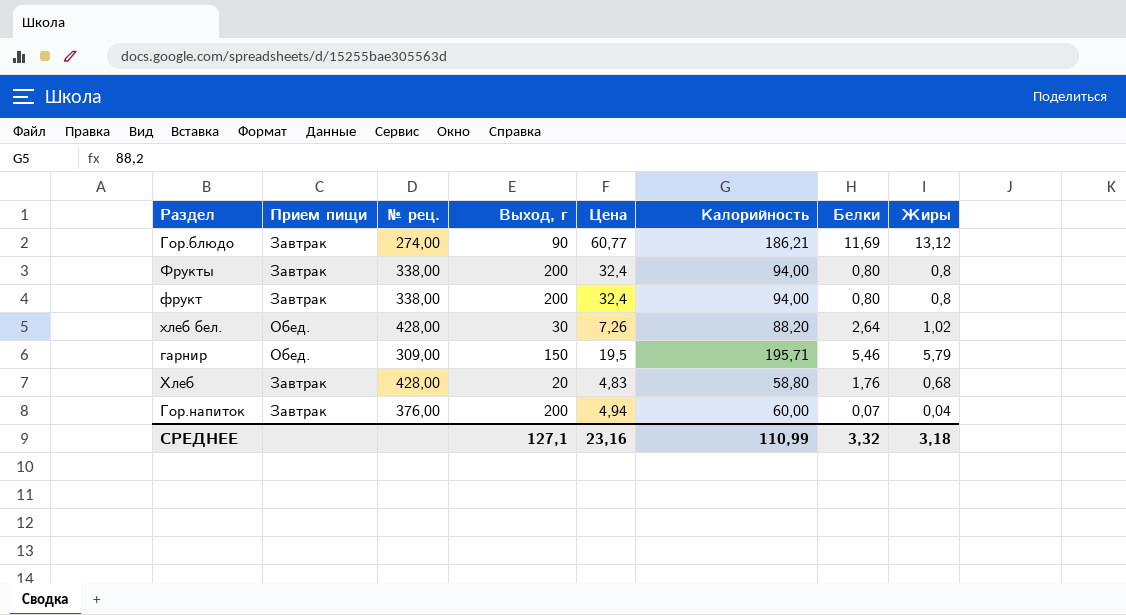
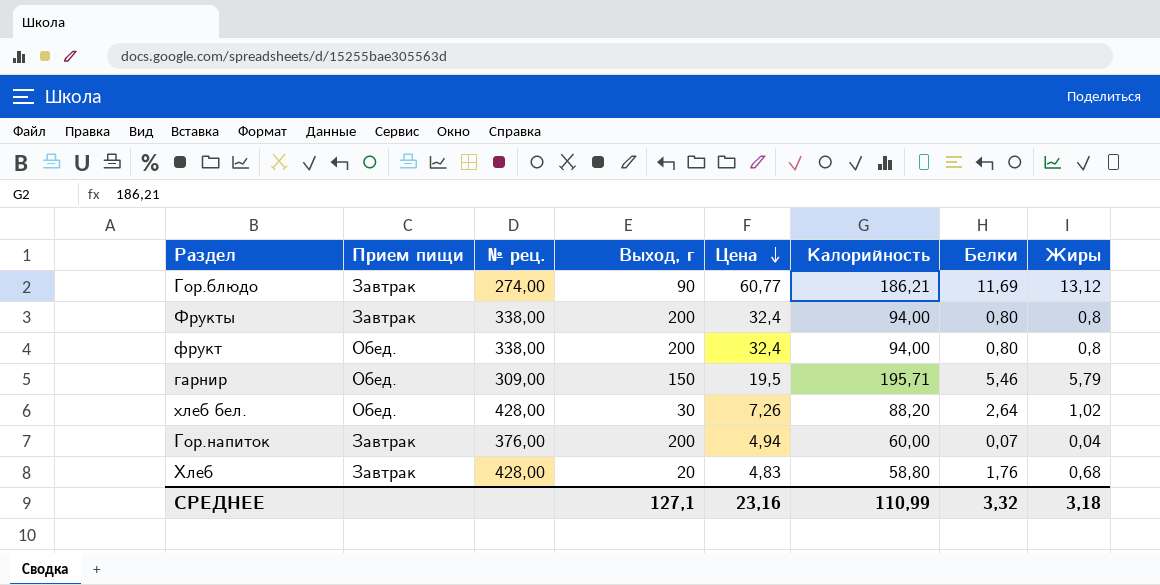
row order: none -> Цена descending
фрукт | Прием пищи: Завтрак -> Обед.

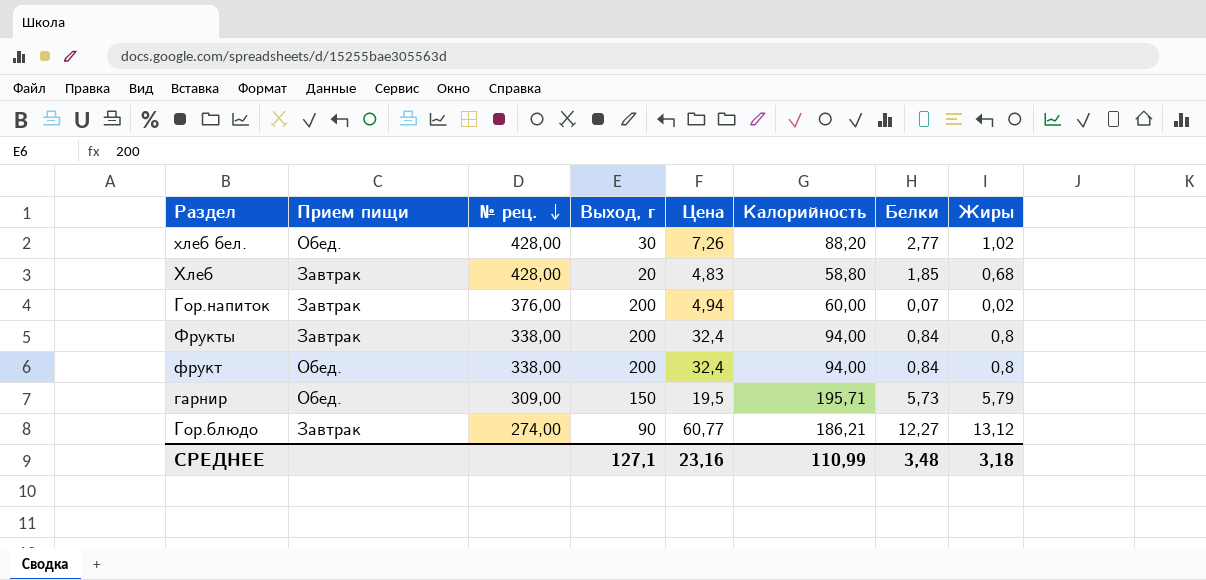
row order: Цена descending -> № рец. descending
хлеб бел. | Белки: 2,64 -> 2,77
Хлеб | Белки: 1,76 -> 1,85
Гор.напиток | Жиры: 0,04 -> 0,02
Фрукты | Белки: 0,80 -> 0,84
фрукт | Белки: 0,80 -> 0,84
гарнир | Белки: 5,46 -> 5,73
Гор.блюдо | Белки: 11,69 -> 12,27
СРЕДНЕЕ | Белки: 3,32 -> 3,48

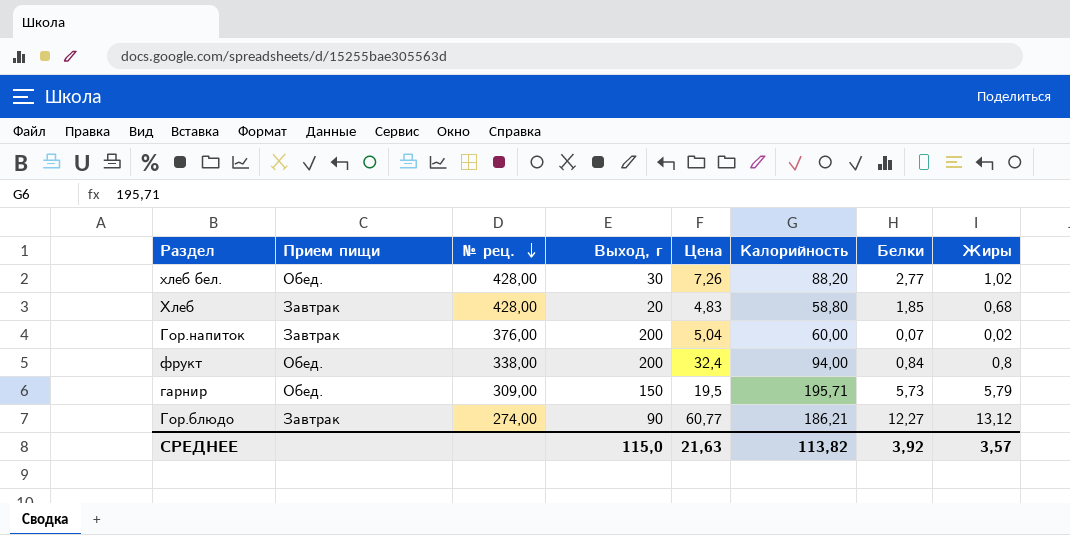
row Фрукты: Завтрак | 338,00 | 200 | 32,4 | 94,00 | 0,84 | 0,8 -> none
Гор.напиток | Цена: 4,94 -> 5,04
СРЕДНЕЕ | Выход, г: 127,1 -> 115,0
СРЕДНЕЕ | Цена: 23,16 -> 21,63
СРЕДНЕЕ | Калорийность: 110,99 -> 113,82
СРЕДНЕЕ | Белки: 3,48 -> 3,92
СРЕДНЕЕ | Жиры: 3,18 -> 3,57

